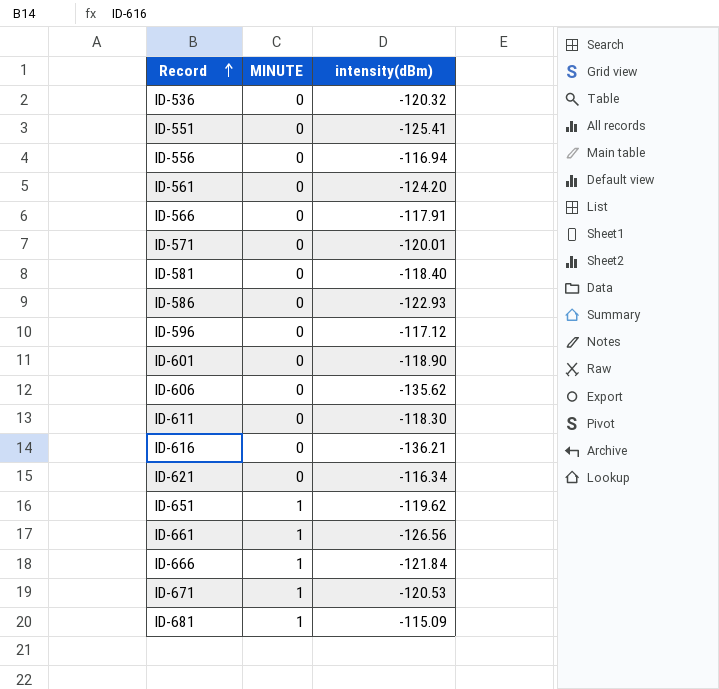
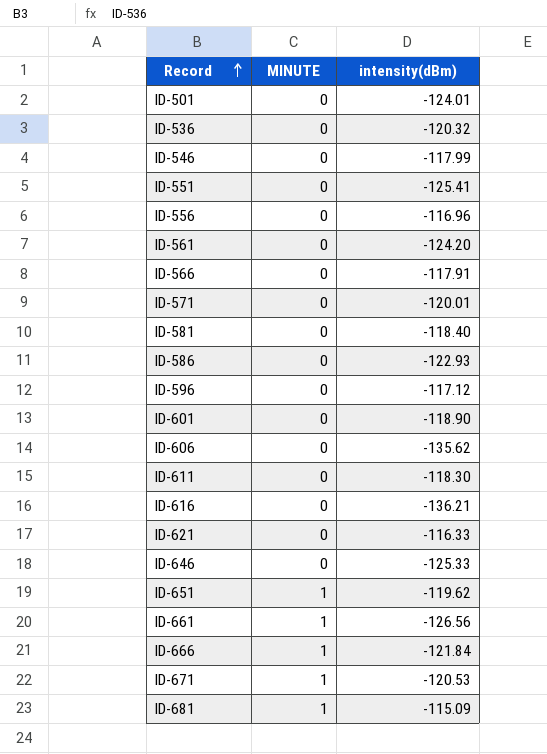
row ID-501: none -> 0 | -124.01
row ID-546: none -> 0 | -117.99
ID-556 | intensity(dBm): -116.94 -> -116.96
ID-621 | intensity(dBm): -116.34 -> -116.33
row ID-646: none -> 0 | -125.33

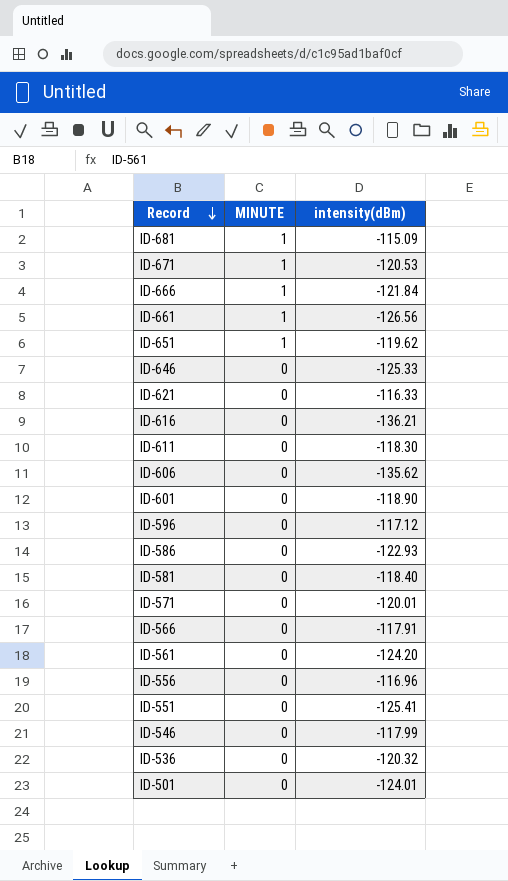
row order: Record ascending -> Record descending

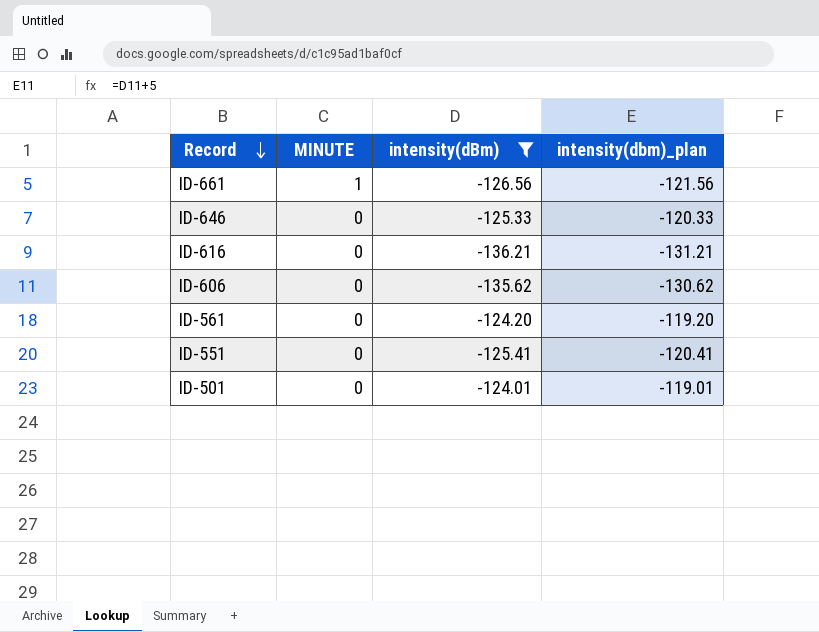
filter: none -> intensity(dBm) <= -124.01
column intensity(dbm)_plan | formula: none -> [intensity(dBm)] + 5

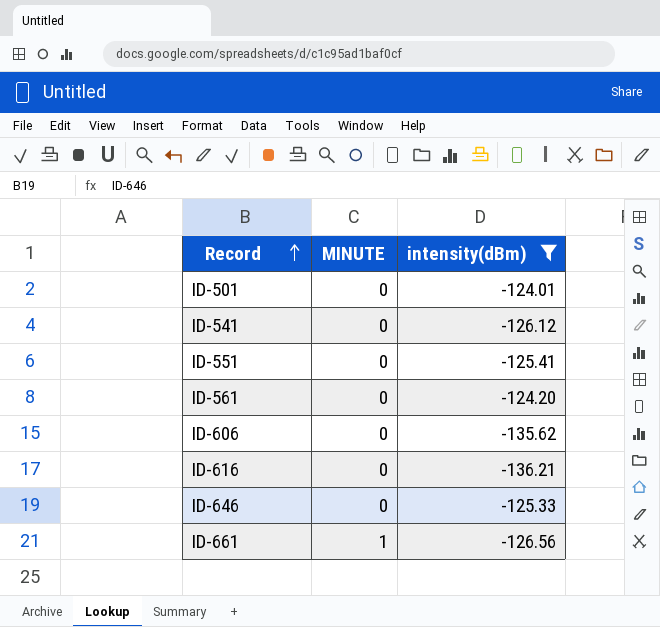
row order: Record descending -> Record ascending
column intensity(dbm)_plan | formula: [intensity(dBm)] + 5 -> none
row ID-541: none -> 0 | -126.12

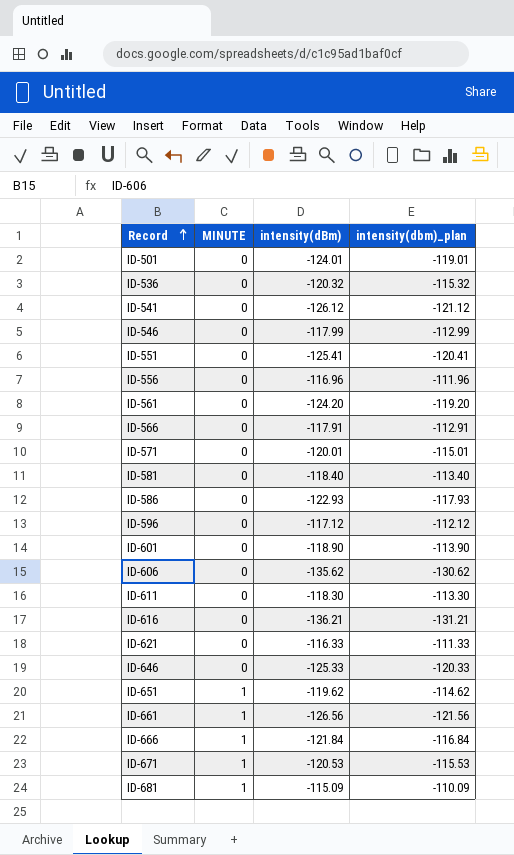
filter: intensity(dBm) <= -124.01 -> none
column intensity(dbm)_plan | formula: none -> [intensity(dBm)] + 5

